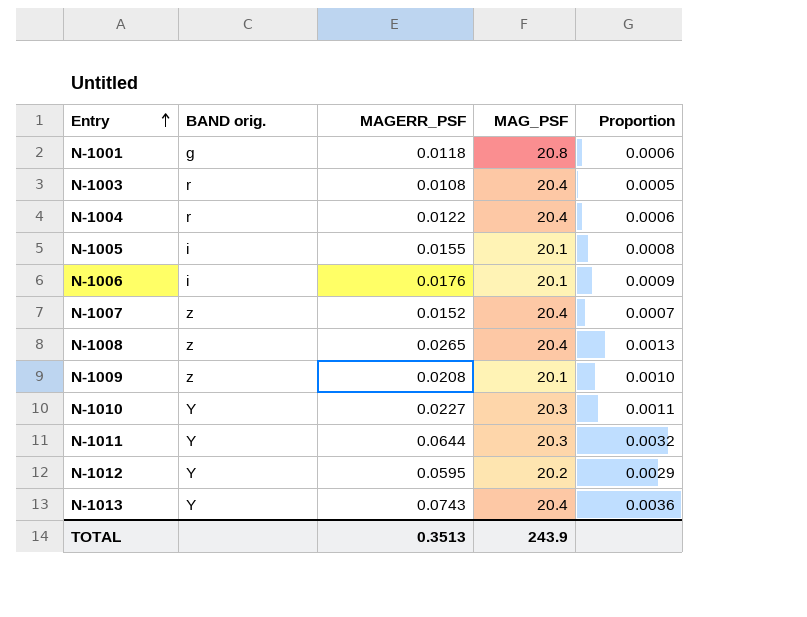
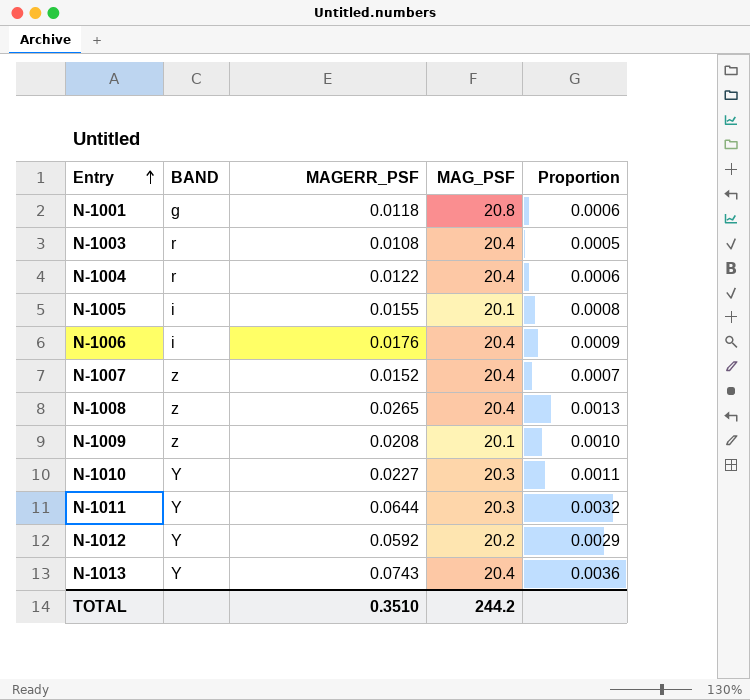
column name: BAND orig. -> BAND
N-1006 | MAG_PSF: 20.1 -> 20.4
N-1012 | MAGERR_PSF: 0.0595 -> 0.0592
TOTAL | MAGERR_PSF: 0.3513 -> 0.3510
TOTAL | MAG_PSF: 243.9 -> 244.2

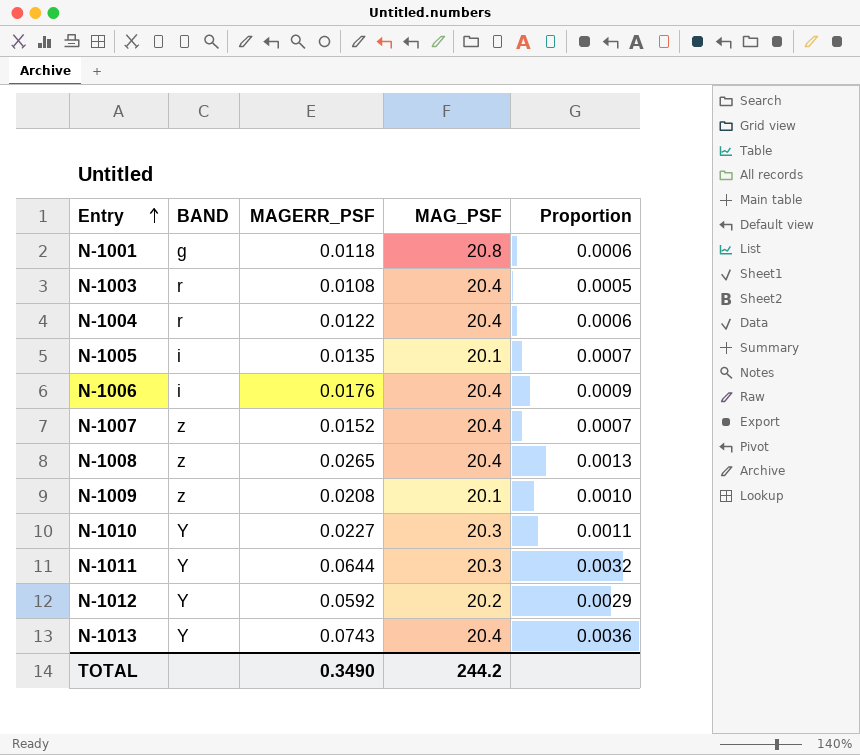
N-1005 | MAGERR_PSF: 0.0155 -> 0.0135
N-1005 | Proportion: 0.0008 -> 0.0007
TOTAL | MAGERR_PSF: 0.3510 -> 0.3490

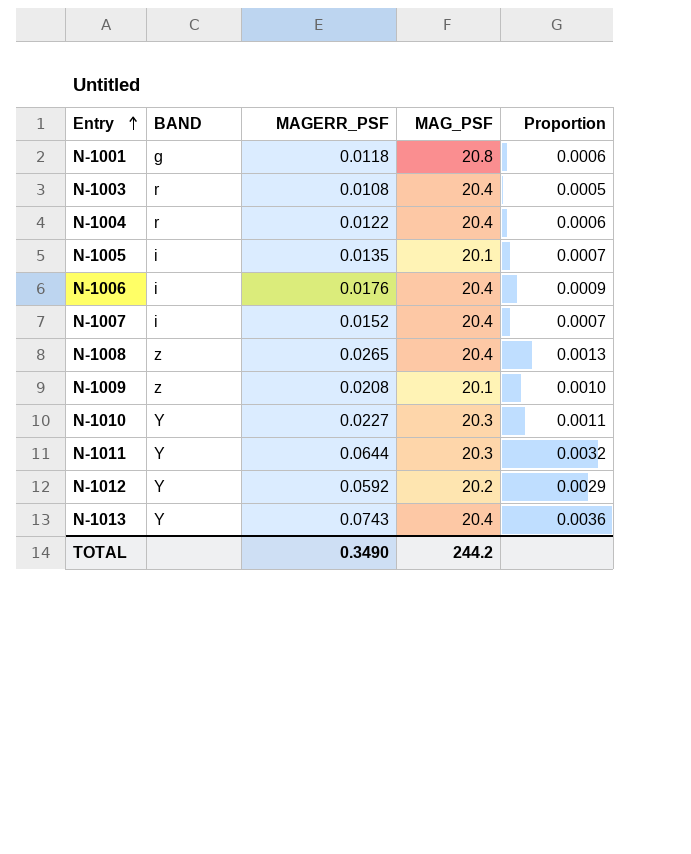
N-1007 | BAND: z -> i

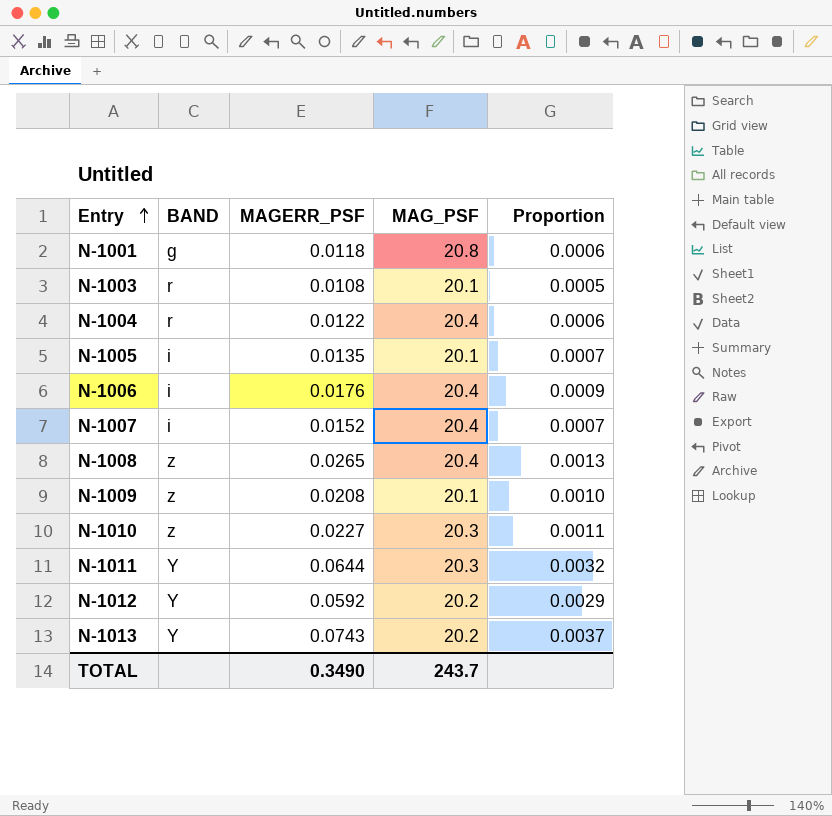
N-1003 | MAG_PSF: 20.4 -> 20.1
N-1010 | BAND: Y -> z
N-1013 | MAG_PSF: 20.4 -> 20.2
N-1013 | Proportion: 0.0036 -> 0.0037
TOTAL | MAG_PSF: 244.2 -> 243.7

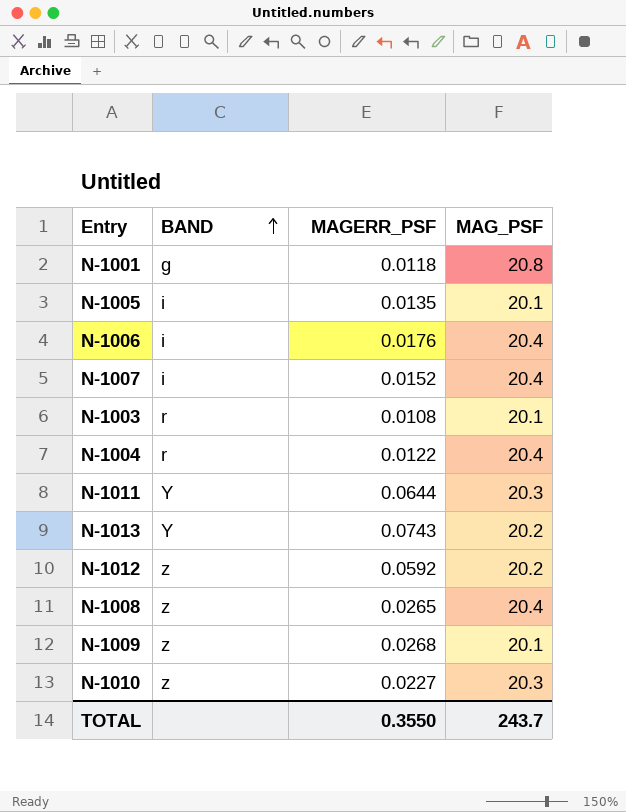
row order: Entry ascending -> BAND ascending
column Proportion | formula: [MAGERR_PSF] / [MAG_PSF] -> none
N-1012 | BAND: Y -> z
N-1009 | MAGERR_PSF: 0.0208 -> 0.0268
TOTAL | MAGERR_PSF: 0.3490 -> 0.3550

